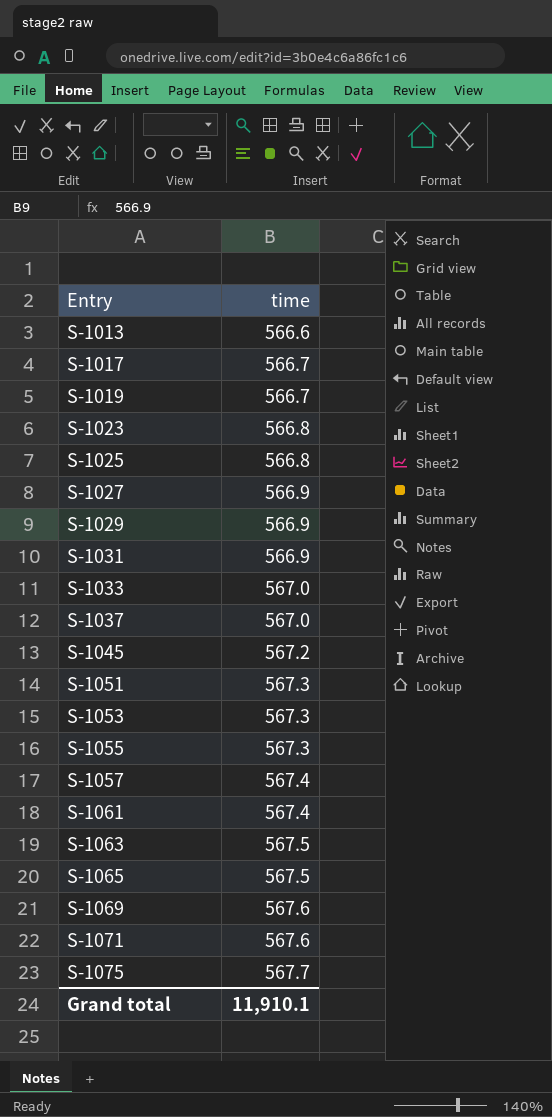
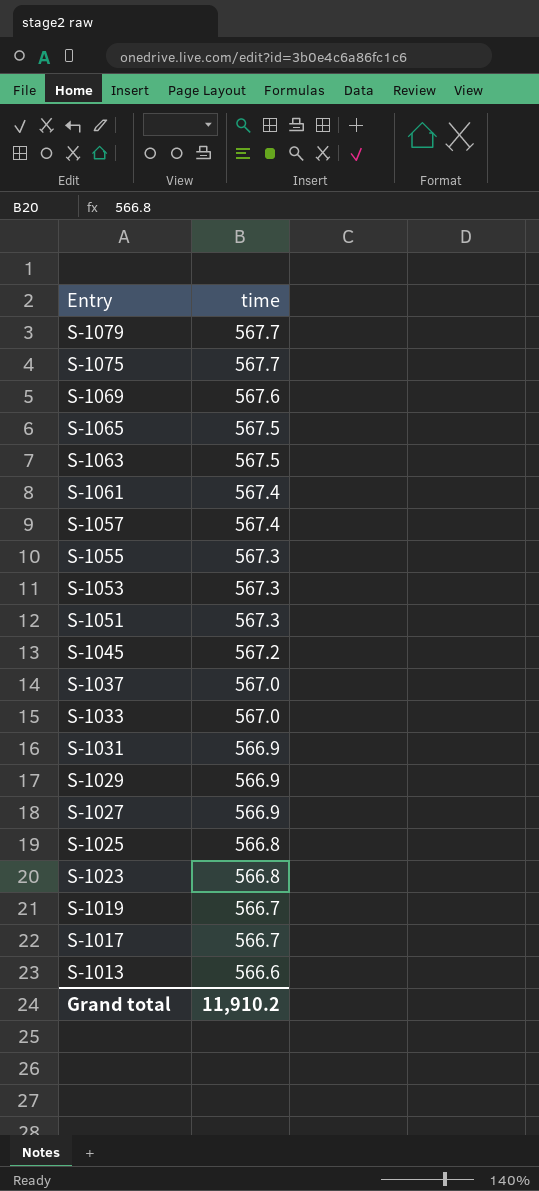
row order: Entry ascending -> Entry descending
row S-1071: 567.6 -> none
row S-1079: none -> 567.7
Grand total | time: 11,910.1 -> 11,910.2

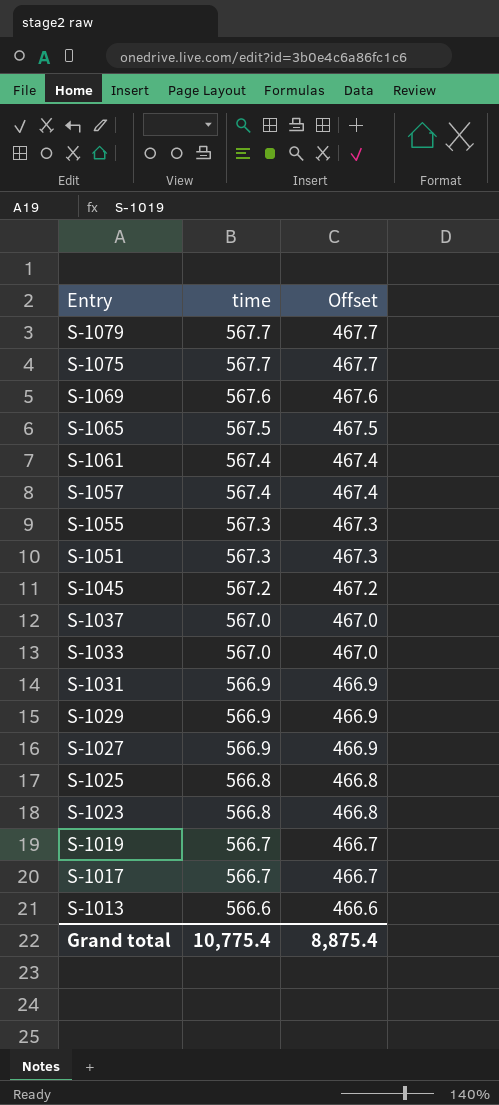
column Offset | formula: none -> [time] - 100
row S-1063: 567.5 -> none
row S-1053: 567.3 -> none
Grand total | time: 11,910.2 -> 10,775.4

